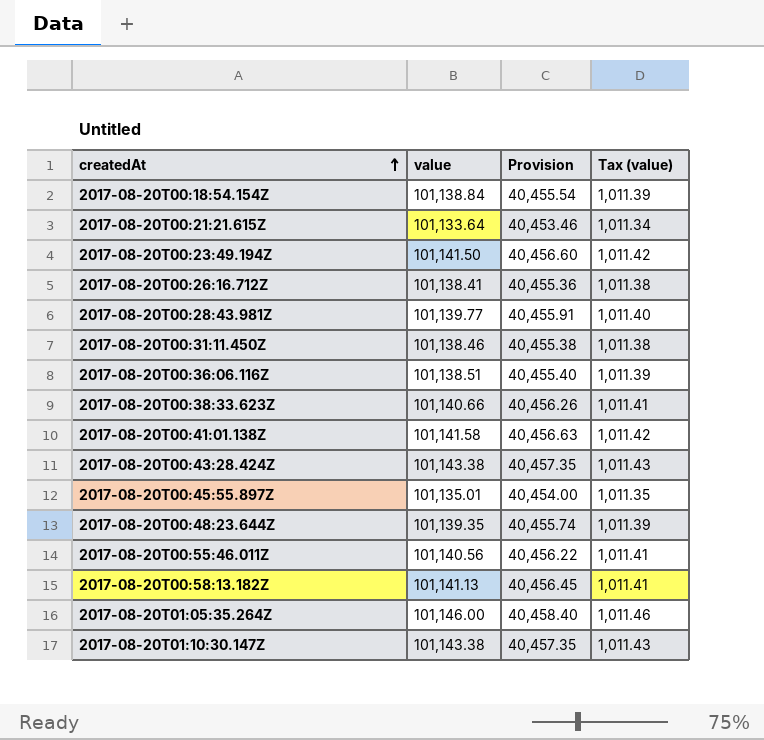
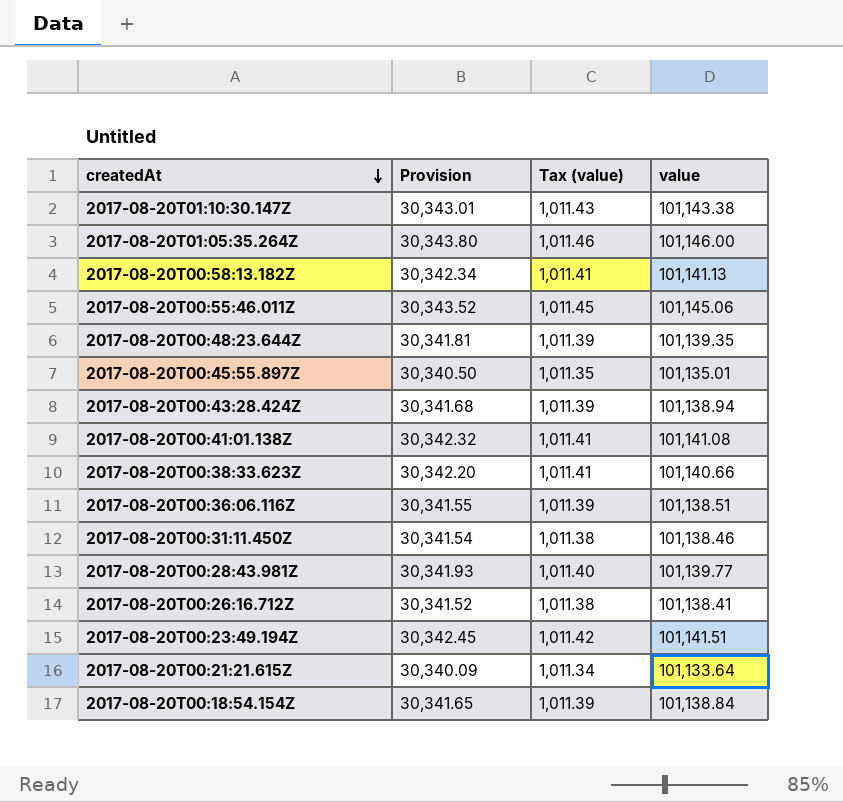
row order: createdAt ascending -> createdAt descending
column Provision | formula: [value] * 0.4 -> [value] * 0.3
column value | position: 2 -> 4
2017-08-20T00:55:46.011Z | Tax (value): 1,011.41 -> 1,011.45
2017-08-20T00:55:46.011Z | value: 101,140.56 -> 101,145.06
2017-08-20T00:43:28.424Z | Tax (value): 1,011.43 -> 1,011.39
2017-08-20T00:43:28.424Z | value: 101,143.38 -> 101,138.94
2017-08-20T00:41:01.138Z | Tax (value): 1,011.42 -> 1,011.41
2017-08-20T00:41:01.138Z | value: 101,141.58 -> 101,141.08
2017-08-20T00:23:49.194Z | value: 101,141.50 -> 101,141.51

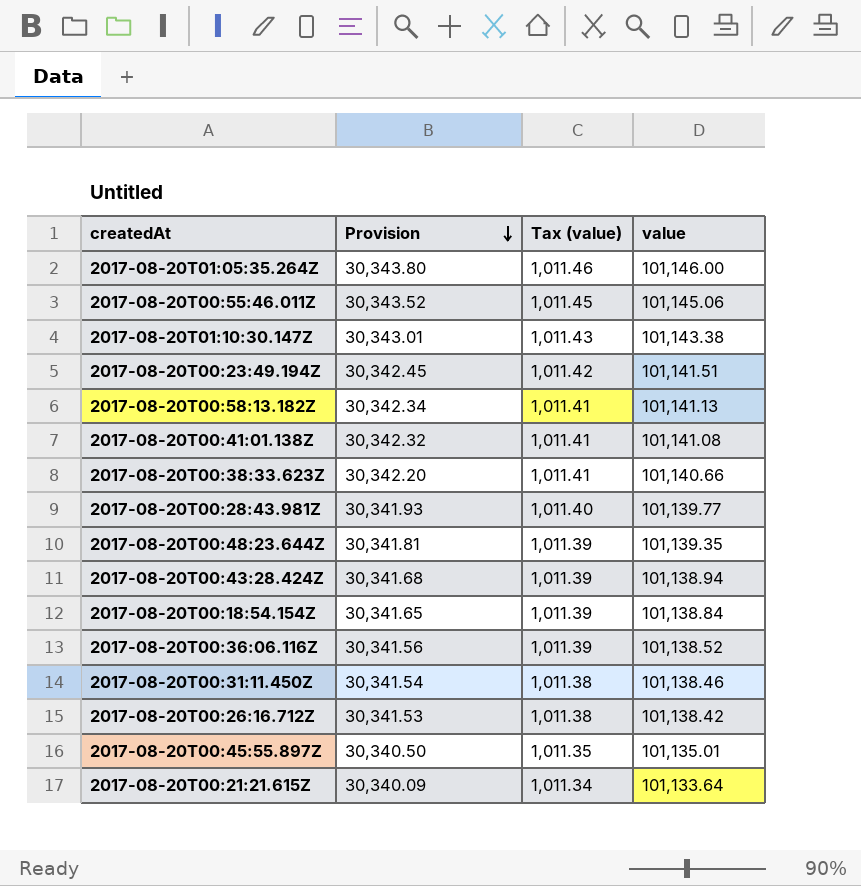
row order: createdAt descending -> Provision descending
2017-08-20T00:36:06.116Z | Provision: 30,341.55 -> 30,341.56
2017-08-20T00:36:06.116Z | value: 101,138.51 -> 101,138.52
2017-08-20T00:26:16.712Z | Provision: 30,341.52 -> 30,341.53
2017-08-20T00:26:16.712Z | value: 101,138.41 -> 101,138.42

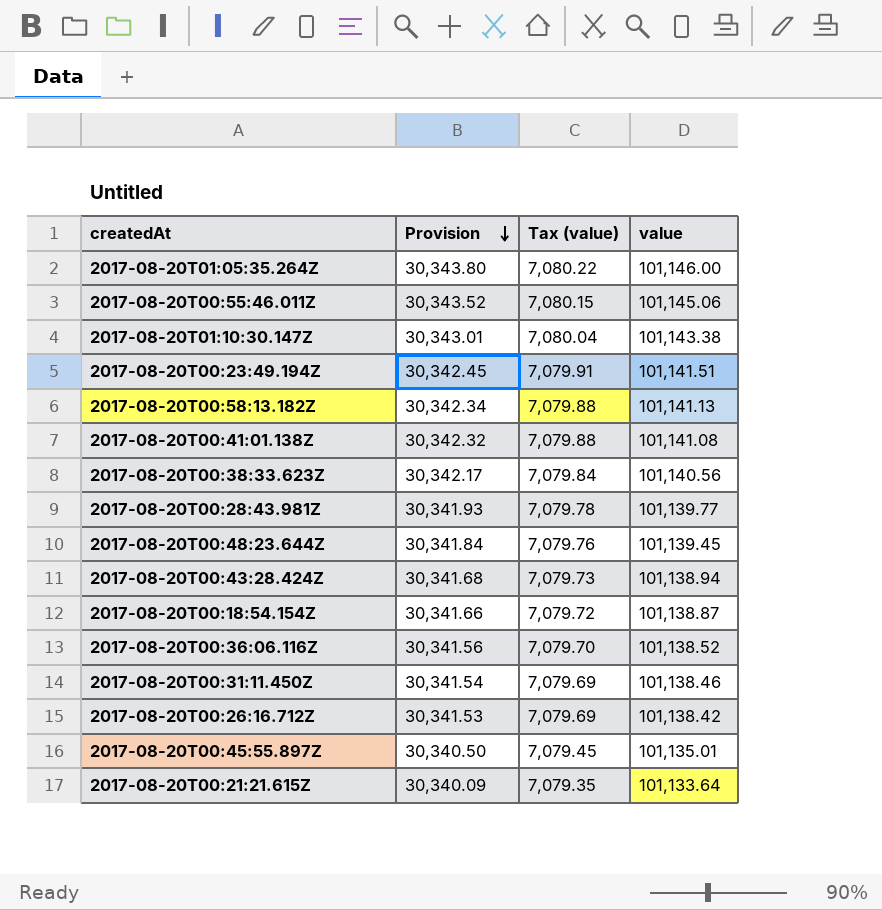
column Tax (value) | formula: [value] * 0.01 -> [value] * 0.07
2017-08-20T00:38:33.623Z | Provision: 30,342.20 -> 30,342.17
2017-08-20T00:38:33.623Z | value: 101,140.66 -> 101,140.56
2017-08-20T00:48:23.644Z | Provision: 30,341.81 -> 30,341.84
2017-08-20T00:48:23.644Z | value: 101,139.35 -> 101,139.45
2017-08-20T00:18:54.154Z | Provision: 30,341.65 -> 30,341.66
2017-08-20T00:18:54.154Z | value: 101,138.84 -> 101,138.87

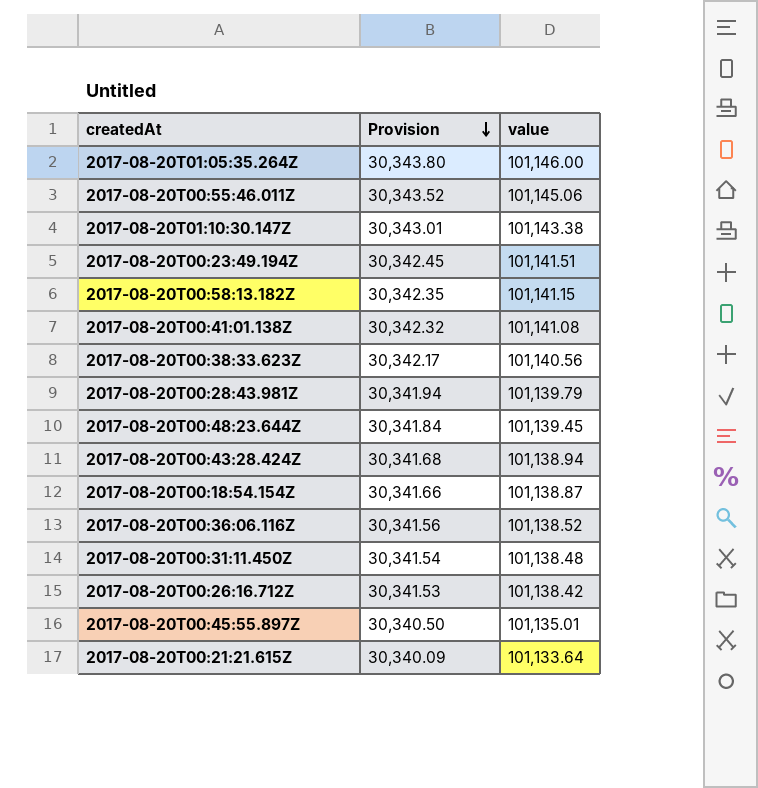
column Tax (value) | formula: [value] * 0.07 -> none
2017-08-20T00:58:13.182Z | Provision: 30,342.34 -> 30,342.35
2017-08-20T00:58:13.182Z | value: 101,141.13 -> 101,141.15
2017-08-20T00:28:43.981Z | Provision: 30,341.93 -> 30,341.94
2017-08-20T00:28:43.981Z | value: 101,139.77 -> 101,139.79
2017-08-20T00:31:11.450Z | value: 101,138.46 -> 101,138.48

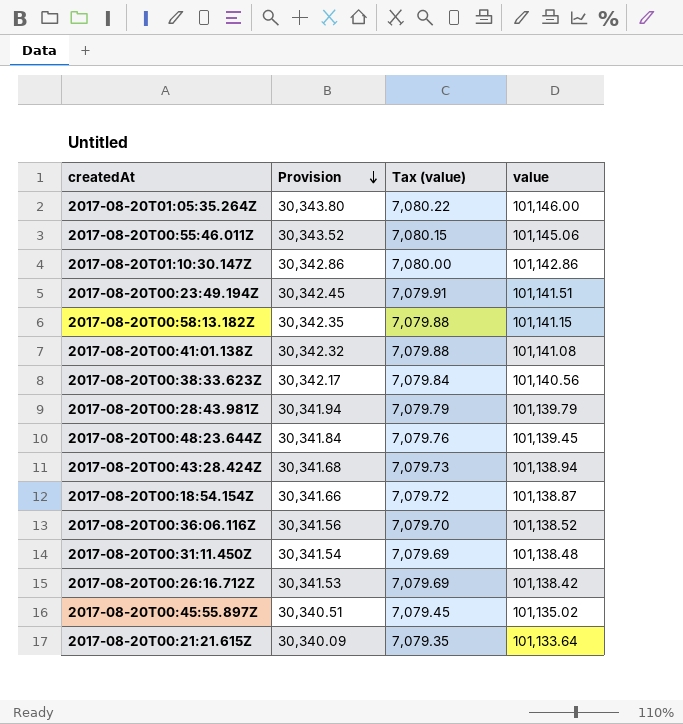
column Tax (value) | formula: none -> [value] * 0.07
2017-08-20T01:10:30.147Z | Provision: 30,343.01 -> 30,342.86
2017-08-20T01:10:30.147Z | value: 101,143.38 -> 101,142.86
2017-08-20T00:45:55.897Z | Provision: 30,340.50 -> 30,340.51
2017-08-20T00:45:55.897Z | value: 101,135.01 -> 101,135.02

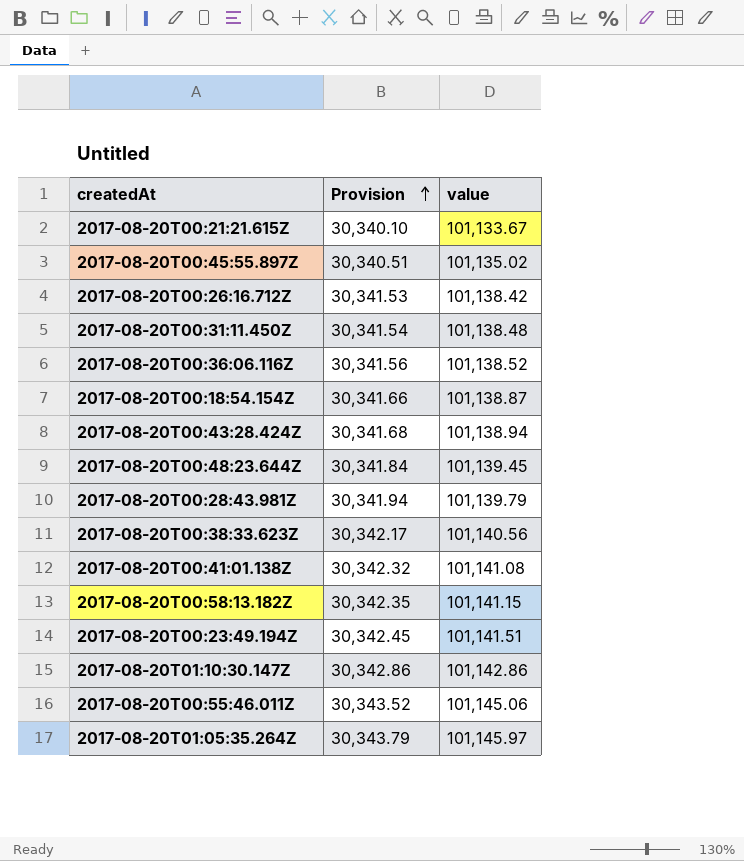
row order: Provision descending -> Provision ascending
column Tax (value) | formula: [value] * 0.07 -> none
2017-08-20T00:21:21.615Z | Provision: 30,340.09 -> 30,340.10
2017-08-20T00:21:21.615Z | value: 101,133.64 -> 101,133.67
2017-08-20T01:05:35.264Z | Provision: 30,343.80 -> 30,343.79
2017-08-20T01:05:35.264Z | value: 101,146.00 -> 101,145.97

